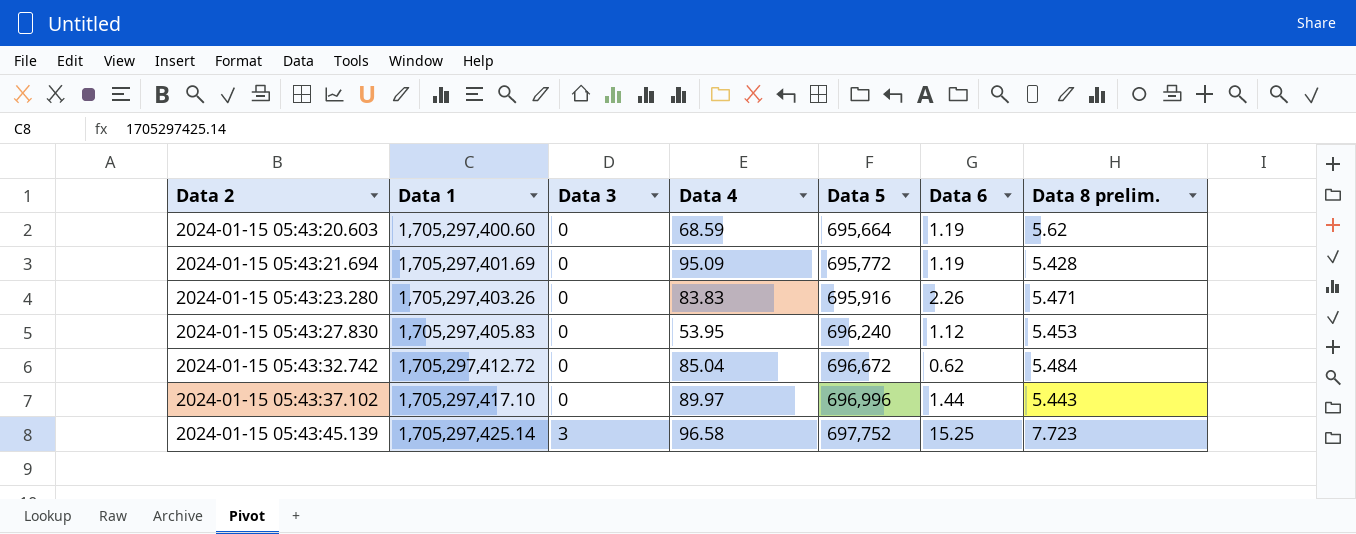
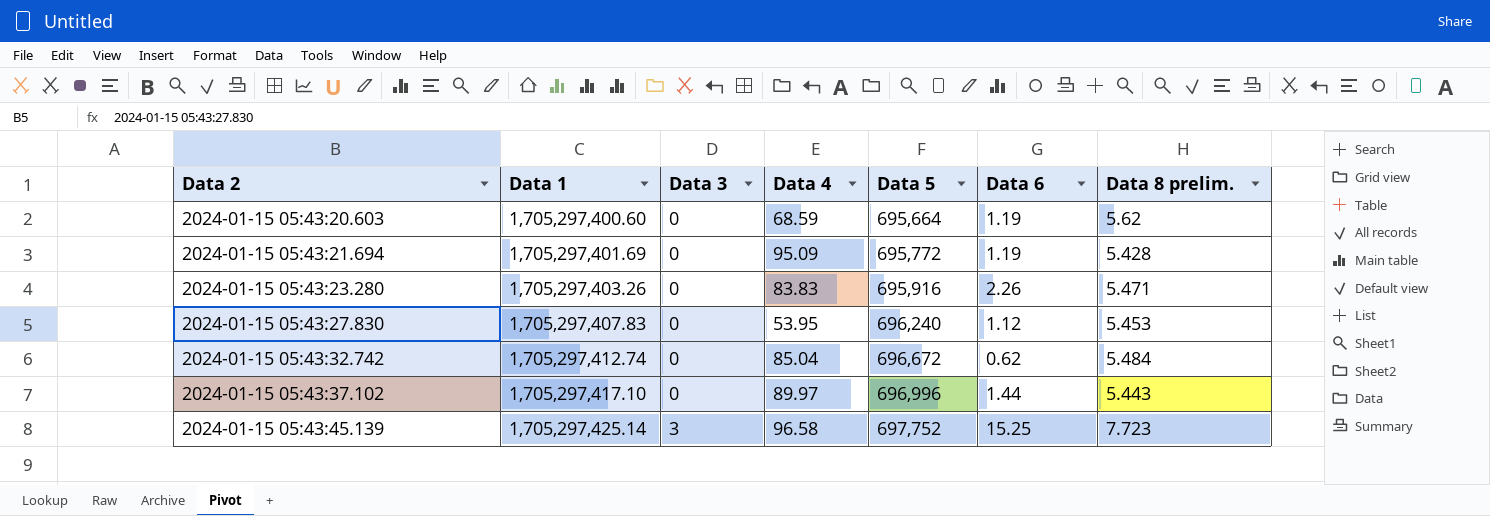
2024-01-15 05:43:27.830 | Data 1: 1,705,297,405.83 -> 1,705,297,407.83
2024-01-15 05:43:32.742 | Data 1: 1,705,297,412.72 -> 1,705,297,412.74

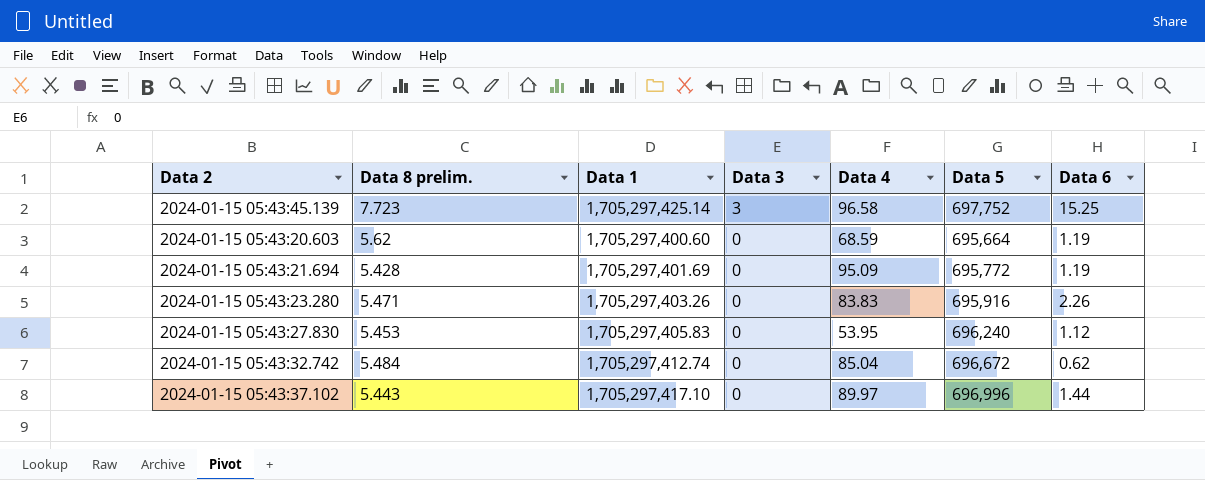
row order: Data 2 ascending -> Data 3 descending
column Data 8 prelim. | position: 7 -> 2
2024-01-15 05:43:27.830 | Data 1: 1,705,297,407.83 -> 1,705,297,405.83

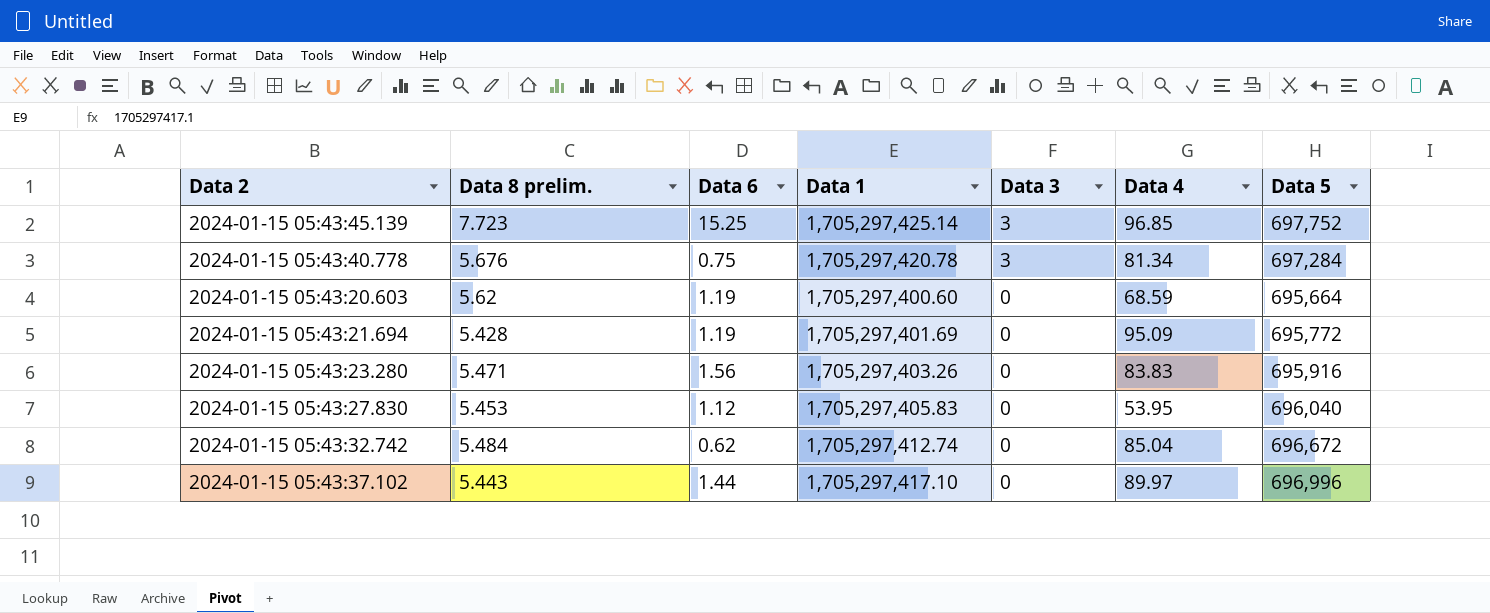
column Data 6 | position: 7 -> 3
2024-01-15 05:43:45.139 | Data 4: 96.58 -> 96.85
row 2024-01-15 05:43:40.778: none -> 5.676 | 0.75 | 1,705,297,420.78 | 3 | 81.34 | 697,284
2024-01-15 05:43:23.280 | Data 6: 2.26 -> 1.56
2024-01-15 05:43:27.830 | Data 5: 696,240 -> 696,040

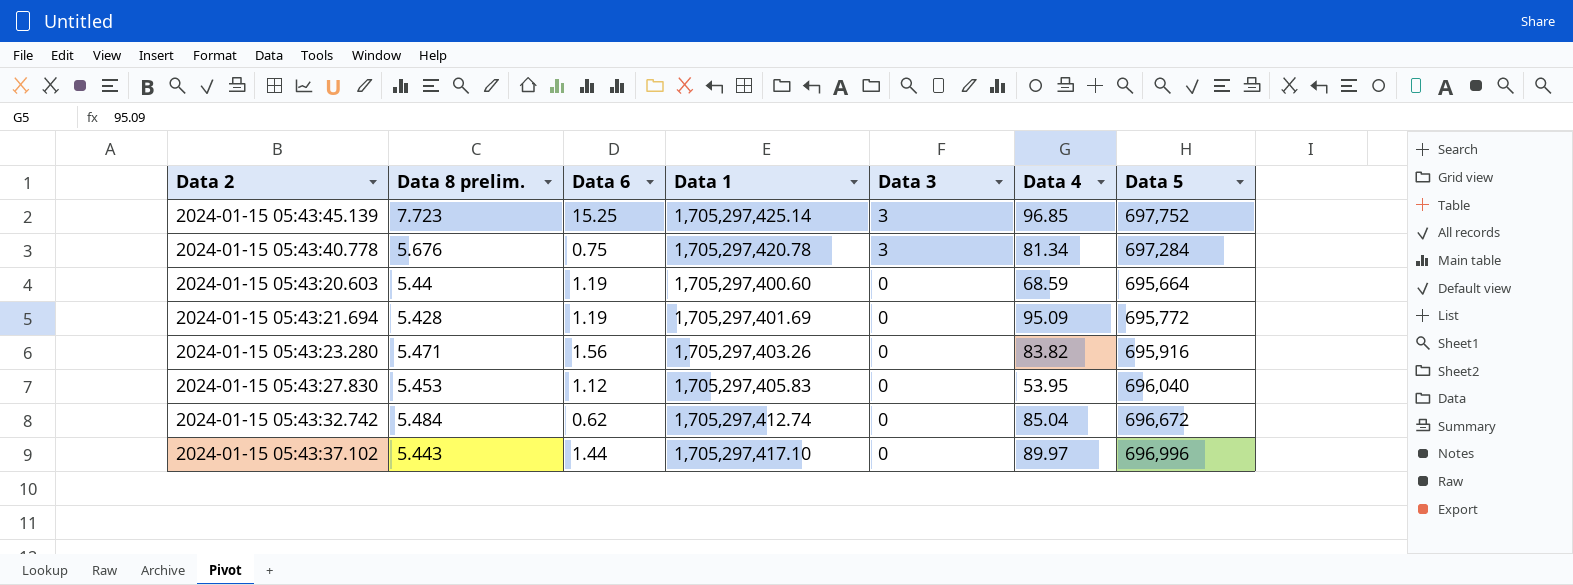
2024-01-15 05:43:20.603 | Data 8 prelim.: 5.62 -> 5.44
2024-01-15 05:43:23.280 | Data 4: 83.83 -> 83.82

